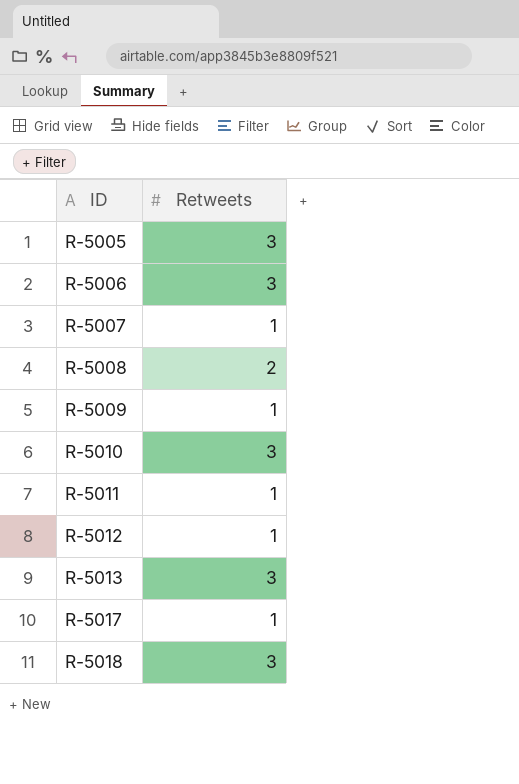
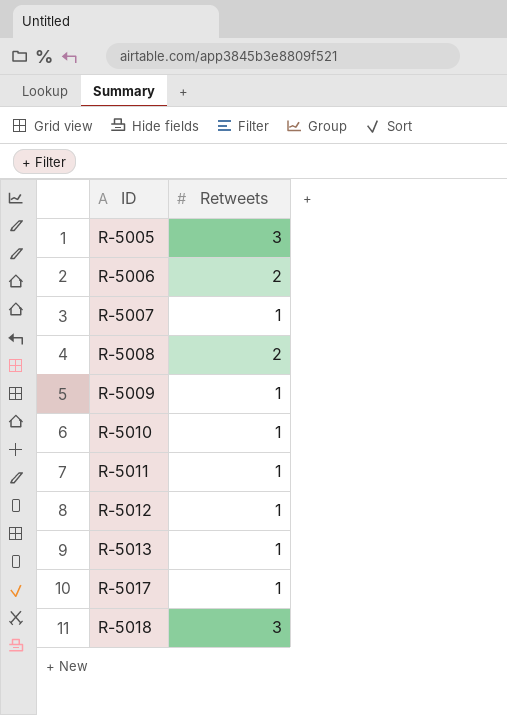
R-5006 | Retweets: 3 -> 2
R-5010 | Retweets: 3 -> 1
R-5013 | Retweets: 3 -> 1

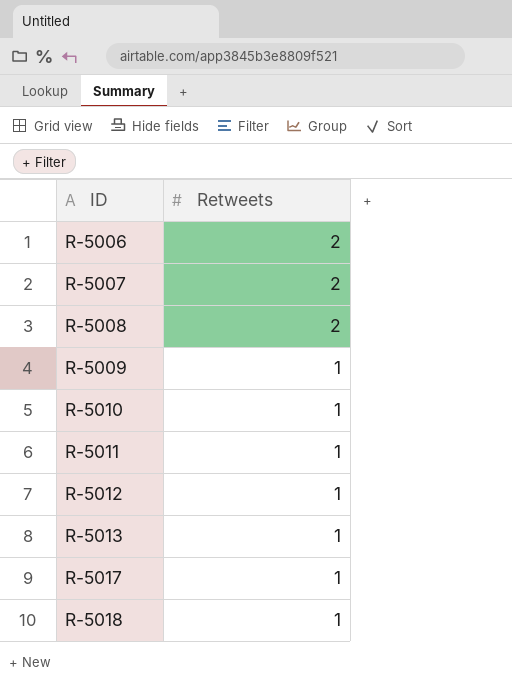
row R-5005: 3 -> none
R-5007 | Retweets: 1 -> 2
R-5018 | Retweets: 3 -> 1

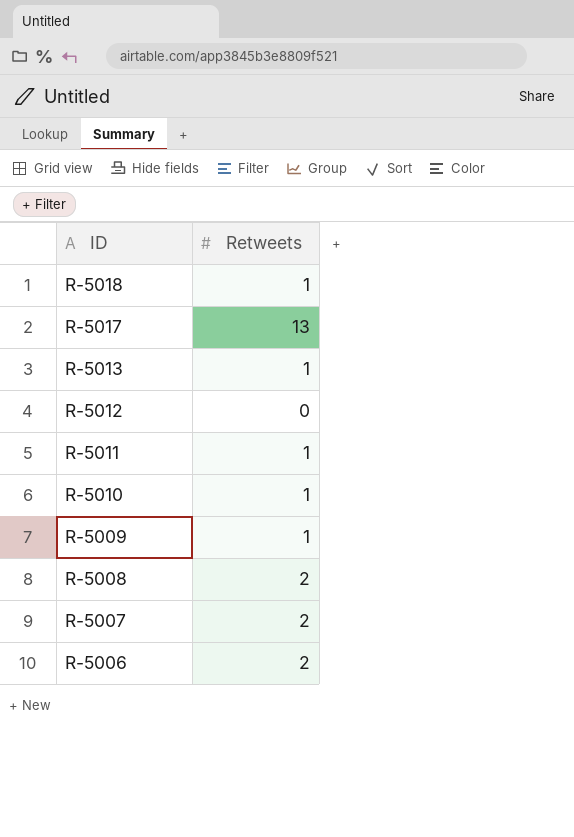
row order: ID ascending -> ID descending
R-5017 | Retweets: 1 -> 13
R-5012 | Retweets: 1 -> 0

